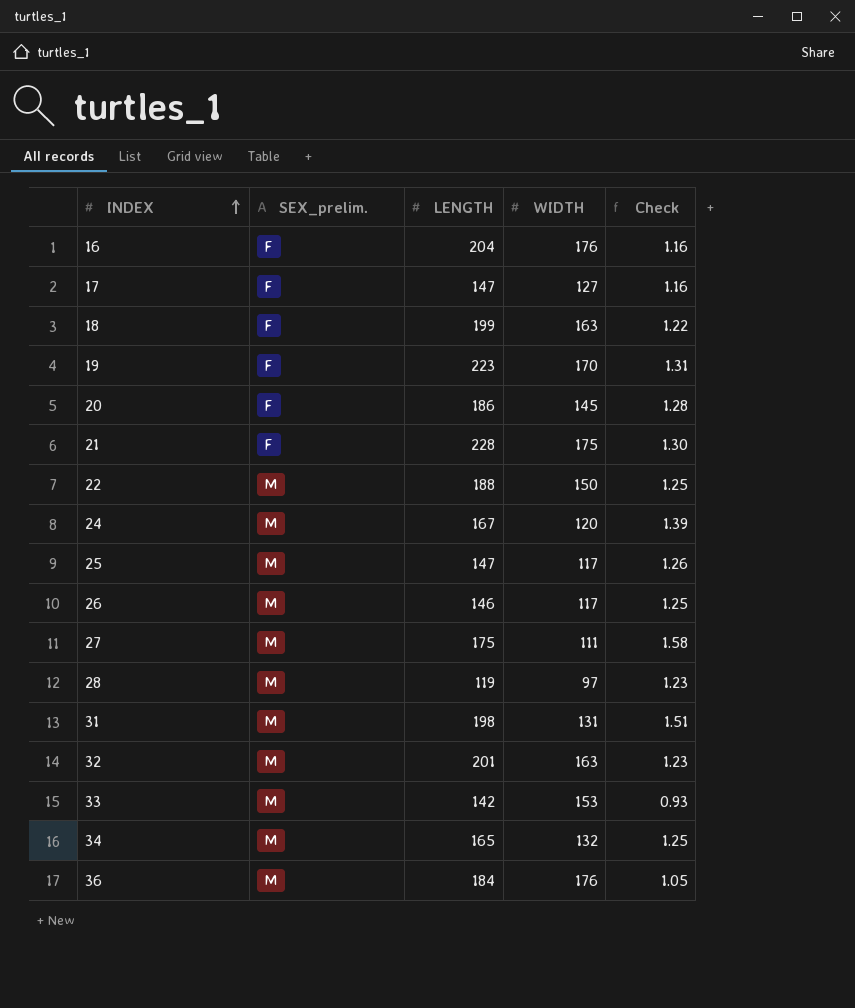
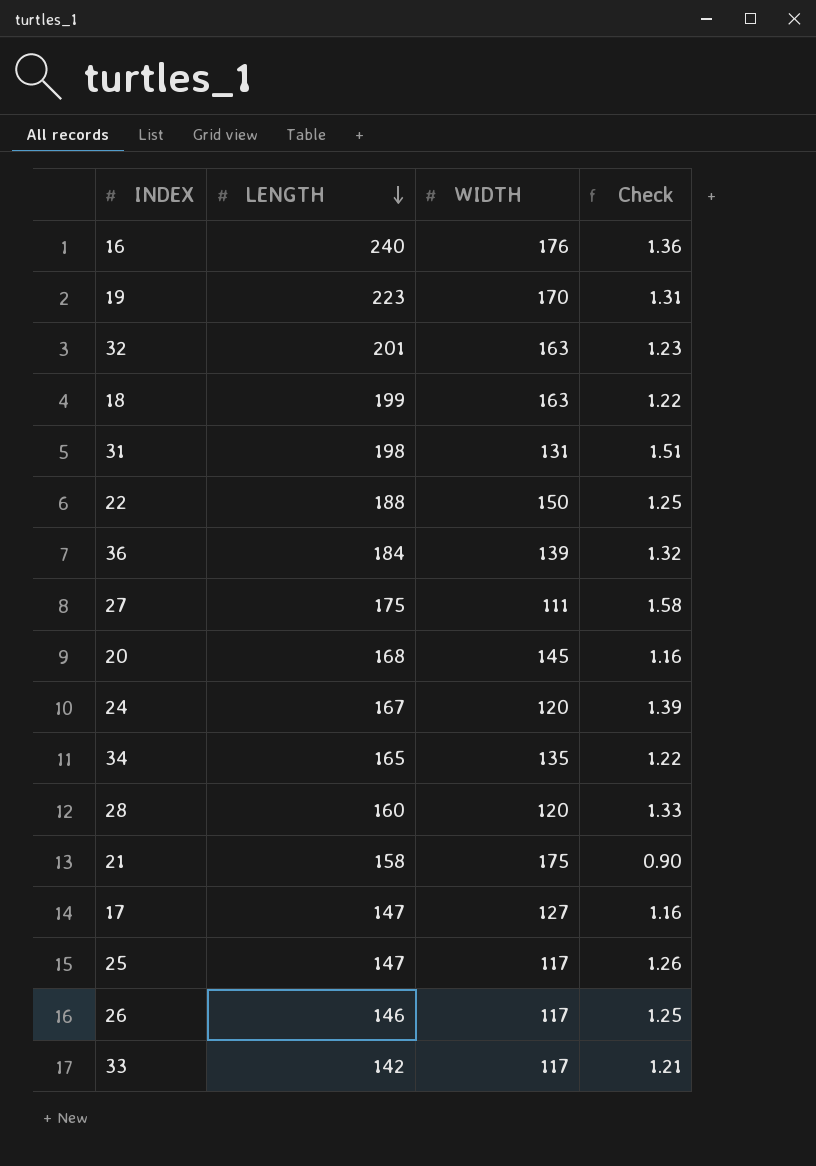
row order: INDEX ascending -> LENGTH descending
column SEX_prelim. | position: 2 -> none
16 | LENGTH: 204 -> 240
16 | Check: 1.16 -> 1.36
36 | WIDTH: 176 -> 139
36 | Check: 1.05 -> 1.32
20 | LENGTH: 186 -> 168
20 | Check: 1.28 -> 1.16
34 | WIDTH: 132 -> 135
34 | Check: 1.25 -> 1.22
28 | LENGTH: 119 -> 160
28 | WIDTH: 97 -> 120
28 | Check: 1.23 -> 1.33
21 | LENGTH: 228 -> 158
21 | Check: 1.30 -> 0.90
33 | WIDTH: 153 -> 117
33 | Check: 0.93 -> 1.21

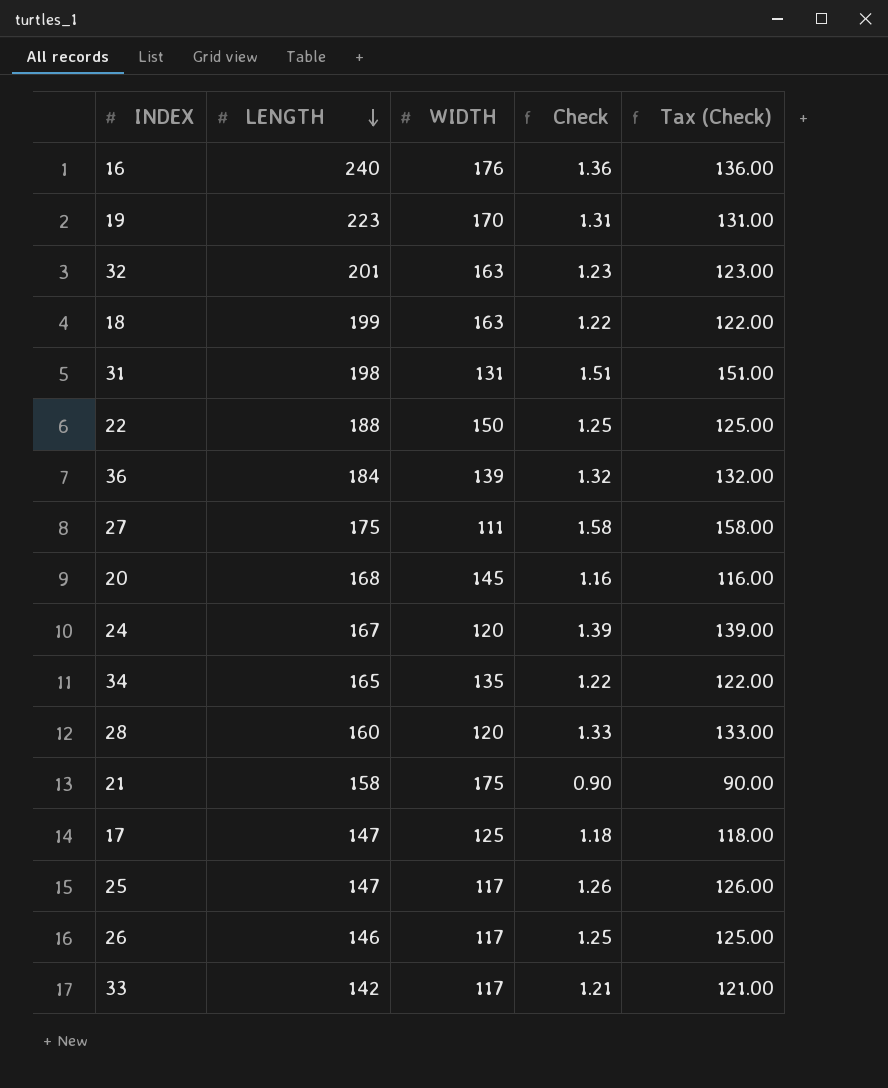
column Tax (Check) | formula: none -> [Check] * 100
17 | WIDTH: 127 -> 125
17 | Check: 1.16 -> 1.18

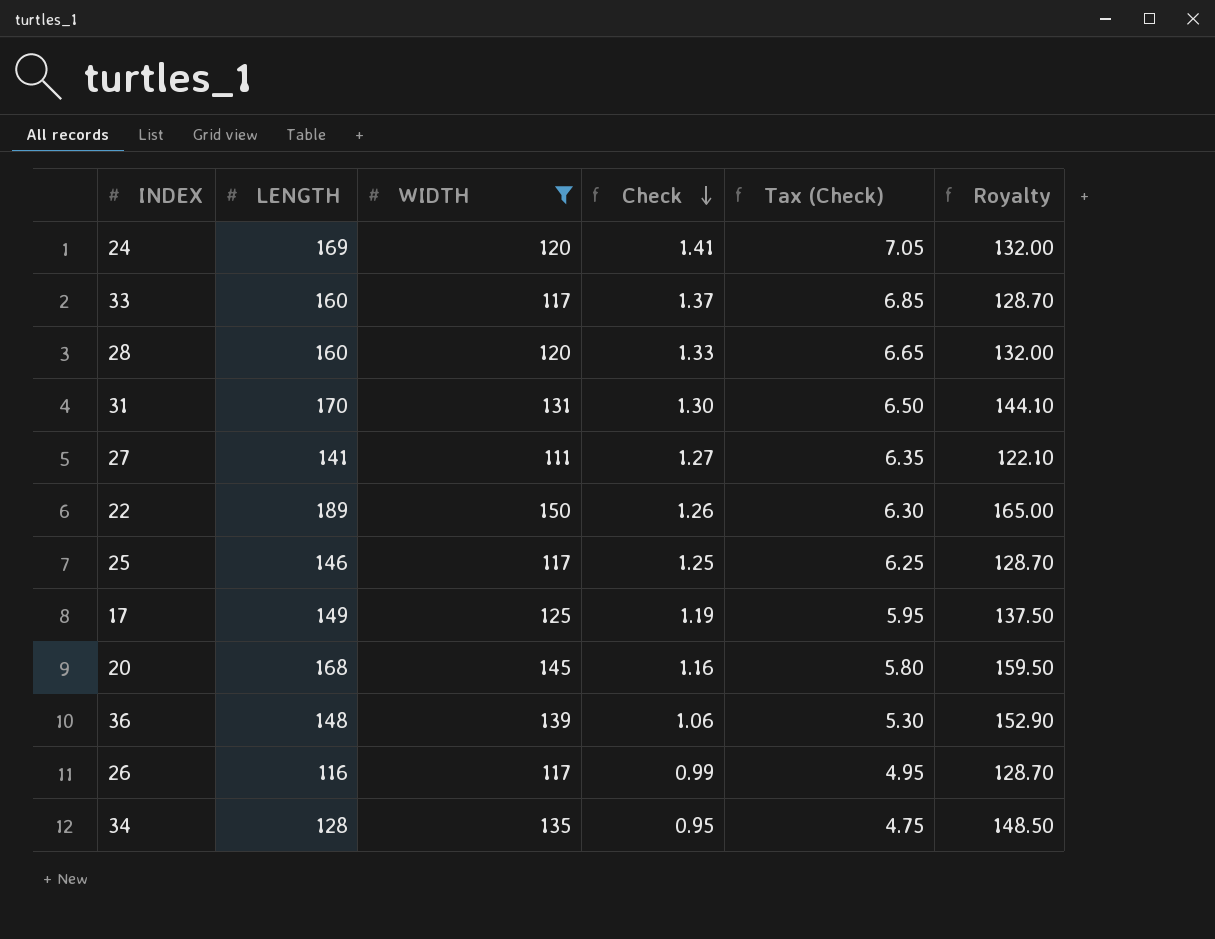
filter: none -> WIDTH <= 150
row order: LENGTH descending -> Check descending
column Tax (Check) | formula: [Check] * 100 -> [Check] * 5
column Royalty | formula: none -> [WIDTH] * 1.1
24 | LENGTH: 167 -> 169
24 | Check: 1.39 -> 1.41
33 | LENGTH: 142 -> 160
33 | Check: 1.21 -> 1.37
31 | LENGTH: 198 -> 170
31 | Check: 1.51 -> 1.30
27 | LENGTH: 175 -> 141
27 | Check: 1.58 -> 1.27
22 | LENGTH: 188 -> 189
22 | Check: 1.25 -> 1.26
25 | LENGTH: 147 -> 146
25 | Check: 1.26 -> 1.25
17 | LENGTH: 147 -> 149
17 | Check: 1.18 -> 1.19
36 | LENGTH: 184 -> 148
36 | Check: 1.32 -> 1.06
26 | LENGTH: 146 -> 116
26 | Check: 1.25 -> 0.99
34 | LENGTH: 165 -> 128
34 | Check: 1.22 -> 0.95

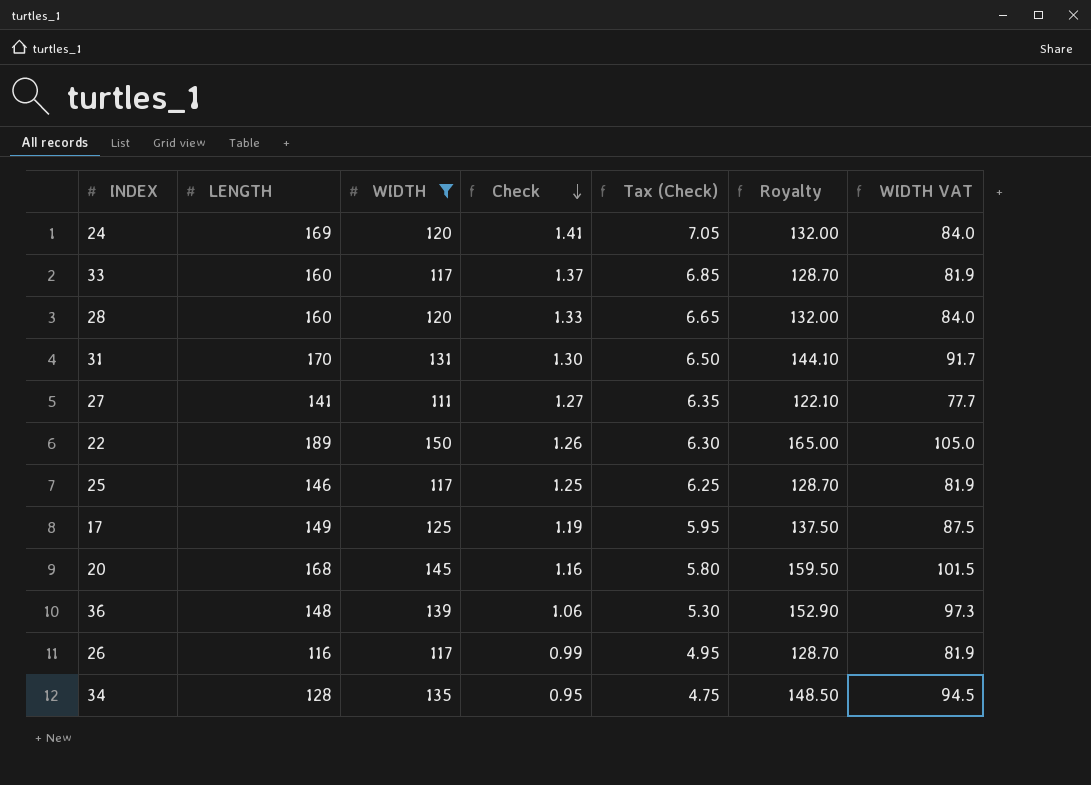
column WIDTH VAT | formula: none -> [WIDTH] * 0.7

